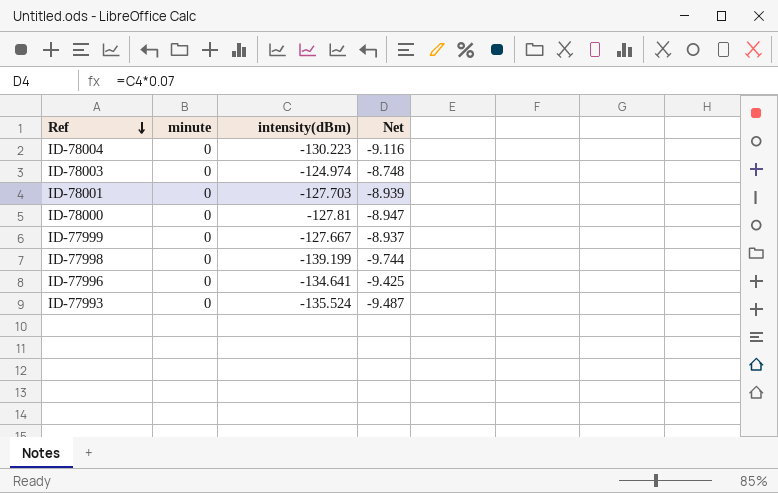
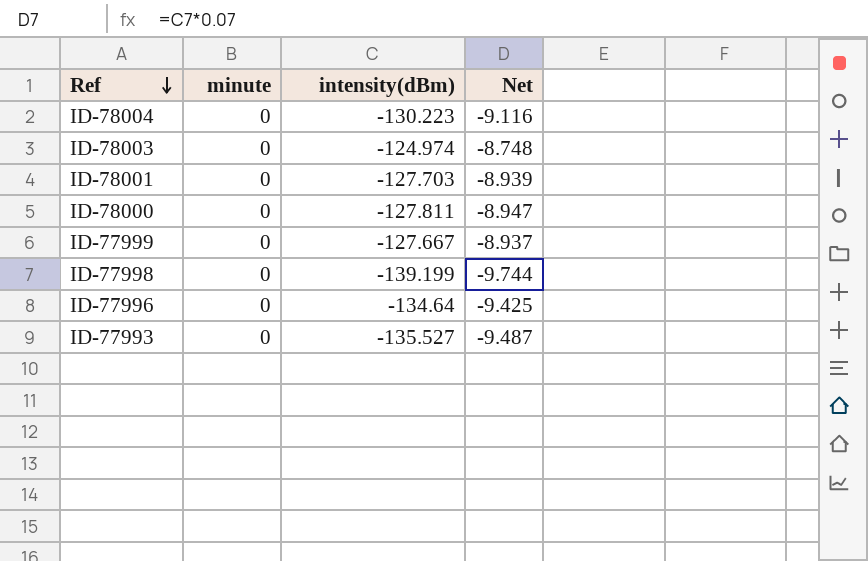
ID-78000 | intensity(dBm): -127.81 -> -127.811
ID-77996 | intensity(dBm): -134.641 -> -134.64
ID-77993 | intensity(dBm): -135.524 -> -135.527

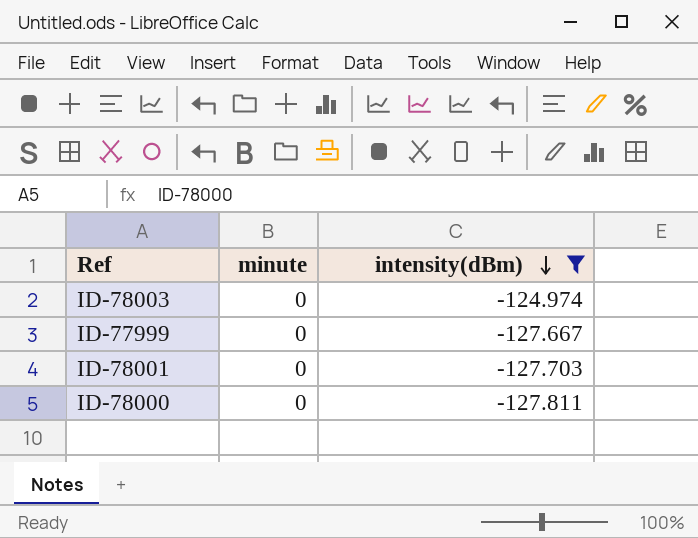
filter: none -> intensity(dBm) >= -127.811
row order: Ref descending -> intensity(dBm) descending
column Net | formula: [intensity(dBm)] * 0.07 -> none

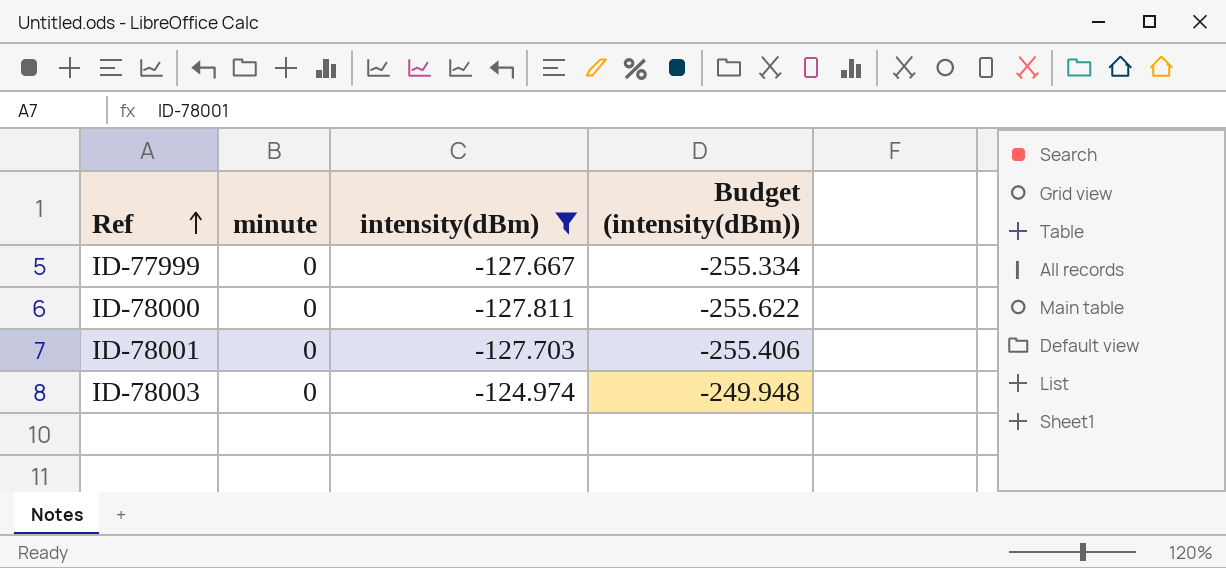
row order: intensity(dBm) descending -> Ref ascending
column Budget (intensity(dBm)) | formula: none -> [intensity(dBm)] * 2

